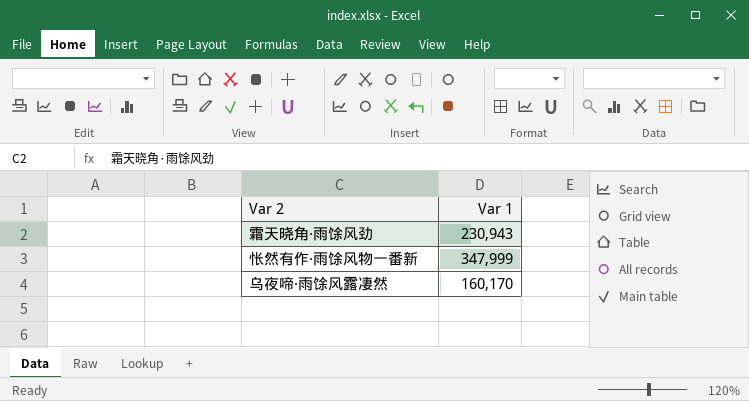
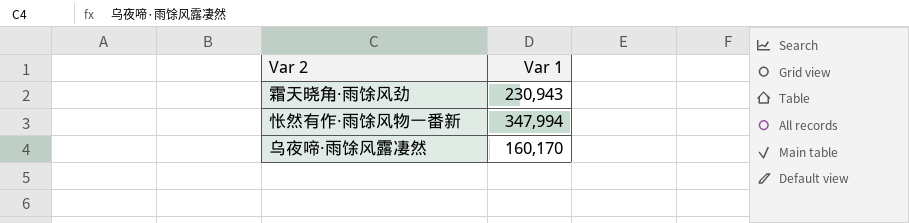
怅然有作·雨馀风物一番新 | Var 1: 347,999 -> 347,994

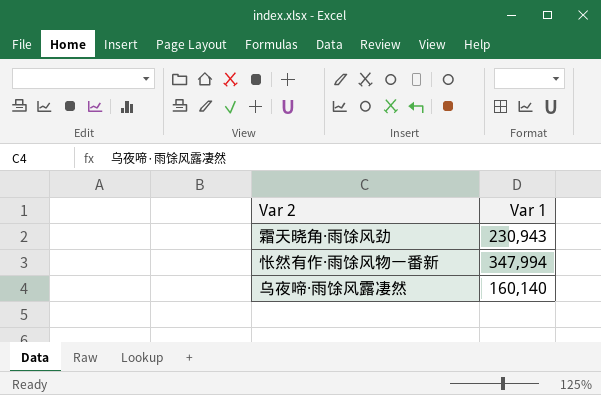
乌夜啼·雨馀风露凄然 | Var 1: 160,170 -> 160,140

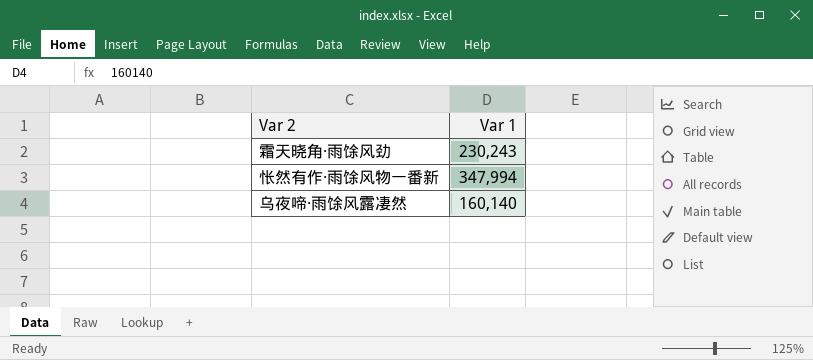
霜天晓角·雨馀风劲 | Var 1: 230,943 -> 230,243

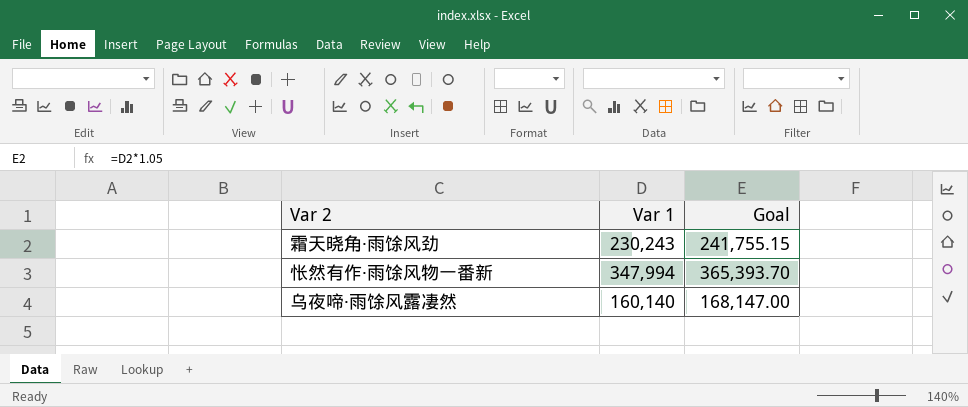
column Goal | formula: none -> [Var 1] * 1.05

